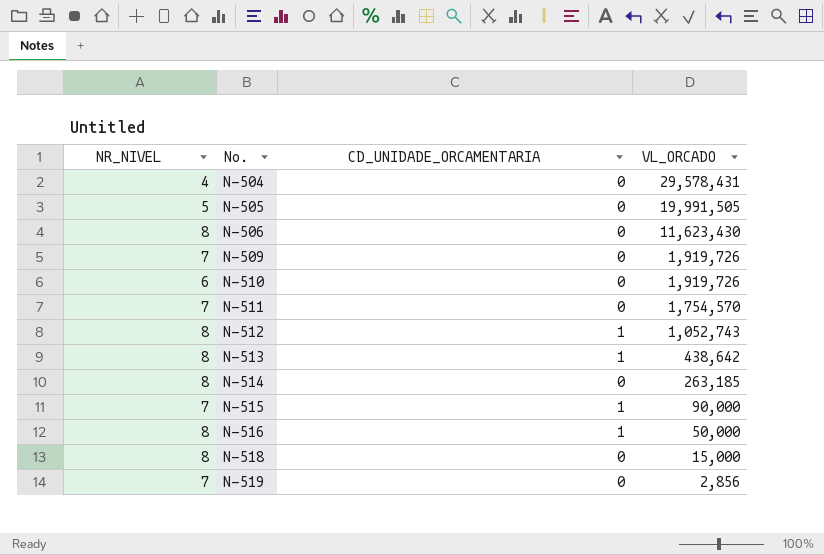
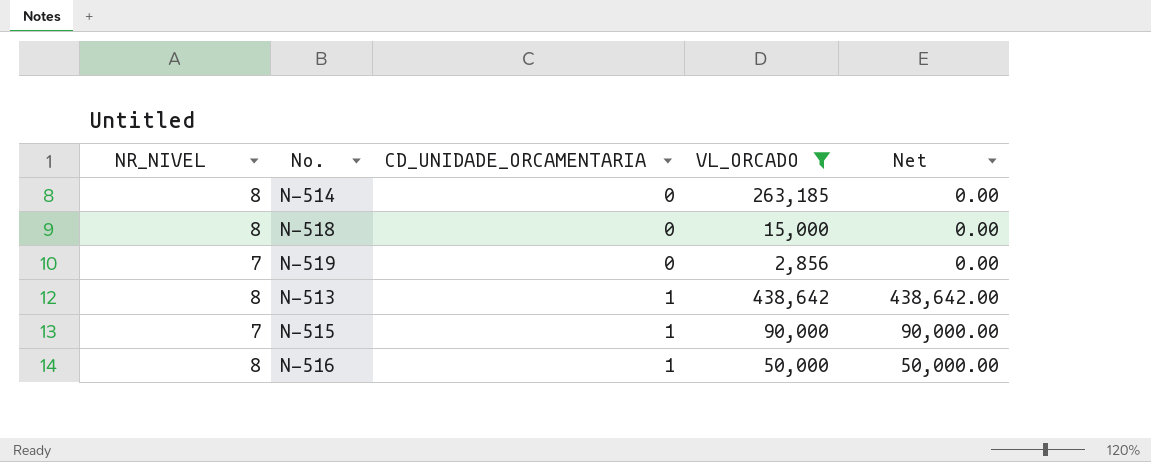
filter: none -> VL_ORCADO <= 438,642
row order: No. ascending -> CD_UNIDADE_ORCAMENTARIA ascending
column Net | formula: none -> [CD_UNIDADE_ORCAMENTARIA] * [VL_ORCADO]

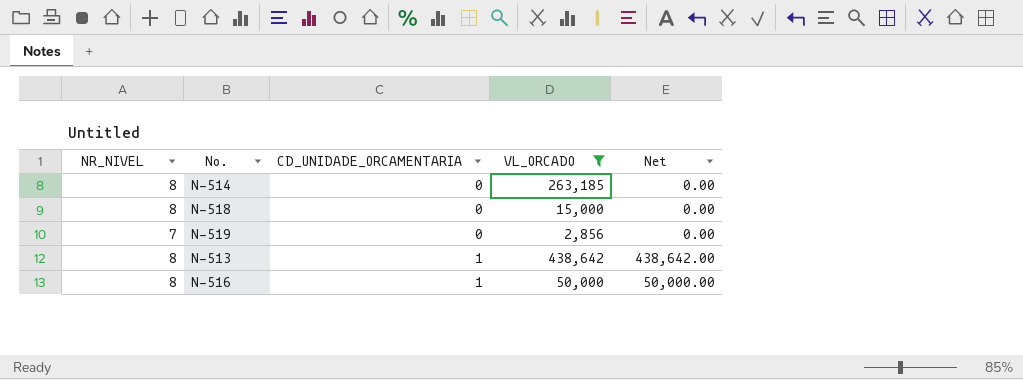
row N-515: 7 | 1 | 90,000 | 90,000.00 -> none

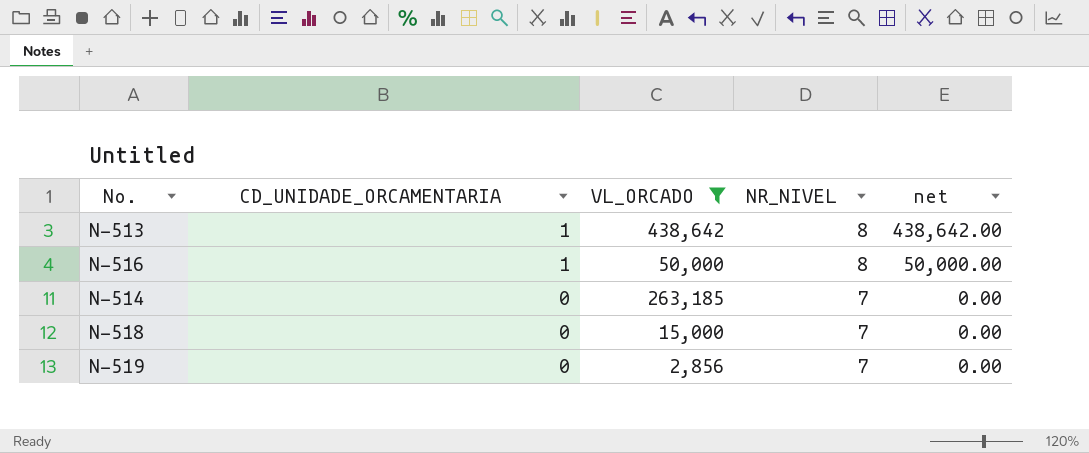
row order: CD_UNIDADE_ORCAMENTARIA ascending -> CD_UNIDADE_ORCAMENTARIA descending
column NR_NIVEL | position: 1 -> 4
column name: Net -> net
N-514 | NR_NIVEL: 8 -> 7
N-518 | NR_NIVEL: 8 -> 7

